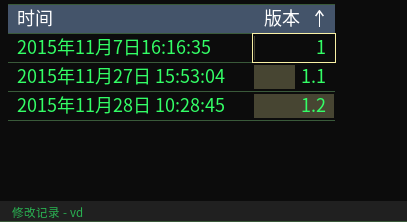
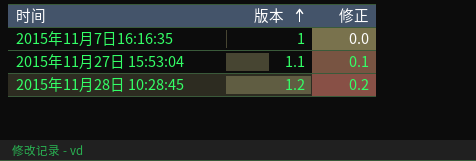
column 修正 | formula: none -> [版本] - 1

